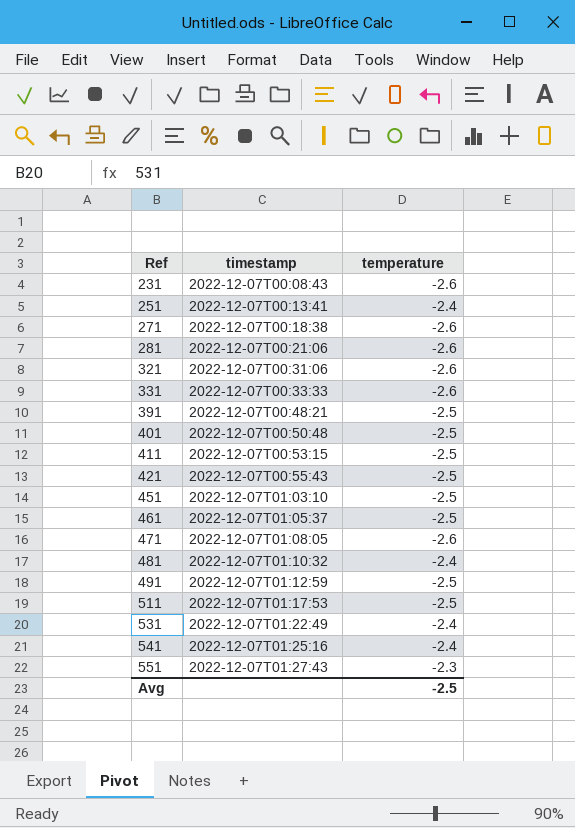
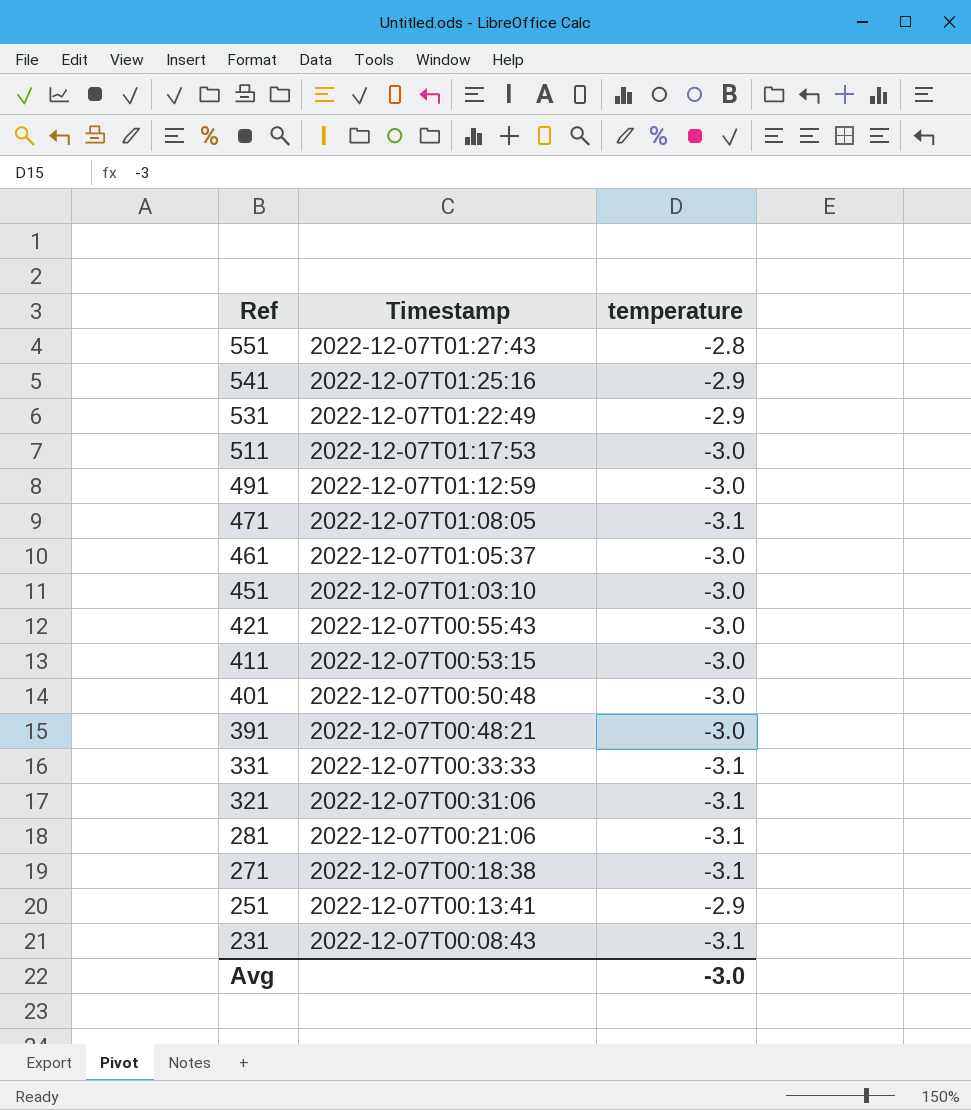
row order: Ref ascending -> Ref descending
column name: timestamp -> Timestamp
row 481: 2022-12-07T01:10:32 | -2.4 -> none
551 | temperature: -2.3 -> -2.8
541 | temperature: -2.4 -> -2.9
531 | temperature: -2.4 -> -2.9
511 | temperature: -2.5 -> -3.0
491 | temperature: -2.5 -> -3.0
471 | temperature: -2.6 -> -3.1
461 | temperature: -2.5 -> -3.0
451 | temperature: -2.5 -> -3.0
421 | temperature: -2.5 -> -3.0
411 | temperature: -2.5 -> -3.0
401 | temperature: -2.5 -> -3.0
391 | temperature: -2.5 -> -3.0
331 | temperature: -2.6 -> -3.1
321 | temperature: -2.6 -> -3.1
281 | temperature: -2.6 -> -3.1
271 | temperature: -2.6 -> -3.1
251 | temperature: -2.4 -> -2.9
231 | temperature: -2.6 -> -3.1
Avg | temperature: -2.5 -> -3.0

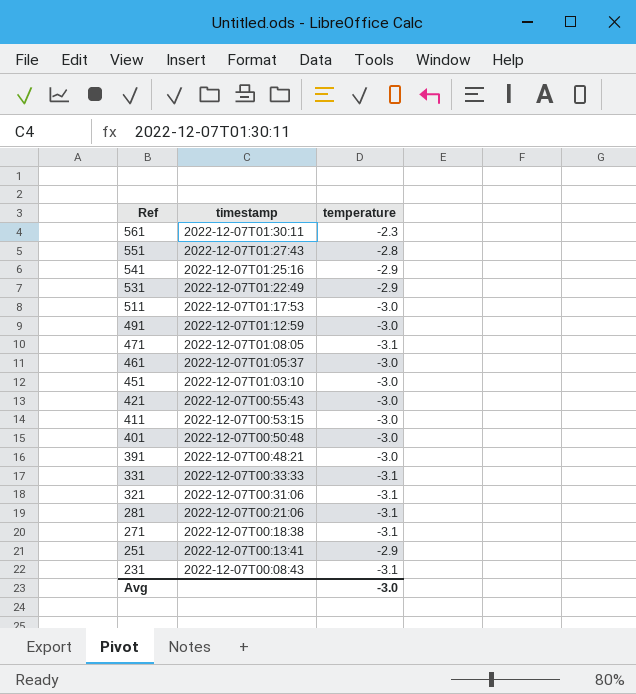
column name: Timestamp -> timestamp
row 561: none -> 2022-12-07T01:30:11 | -2.3

